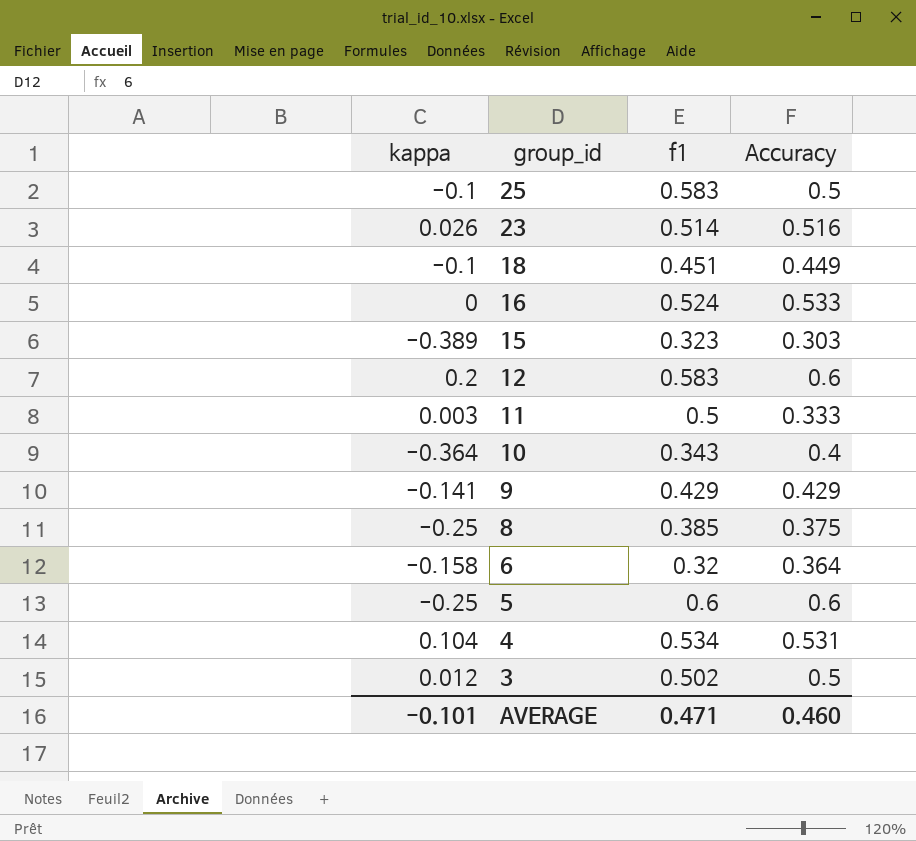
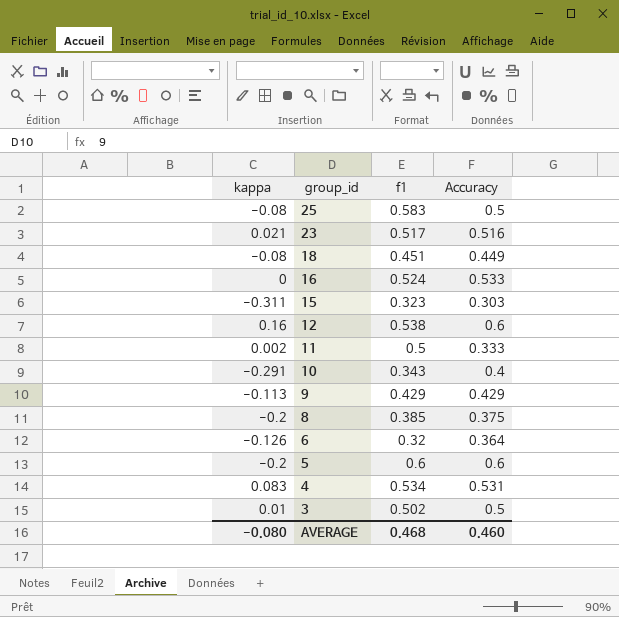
25 | kappa: -0.1 -> -0.08
23 | kappa: 0.026 -> 0.021
23 | f1: 0.514 -> 0.517
18 | kappa: -0.1 -> -0.08
15 | kappa: -0.389 -> -0.311
12 | kappa: 0.2 -> 0.16
12 | f1: 0.583 -> 0.538
11 | kappa: 0.003 -> 0.002
10 | kappa: -0.364 -> -0.291
9 | kappa: -0.141 -> -0.113
8 | kappa: -0.25 -> -0.2
6 | kappa: -0.158 -> -0.126
5 | kappa: -0.25 -> -0.2
4 | kappa: 0.104 -> 0.083
3 | kappa: 0.012 -> 0.01
AVERAGE | kappa: -0.101 -> -0.080
AVERAGE | f1: 0.471 -> 0.468

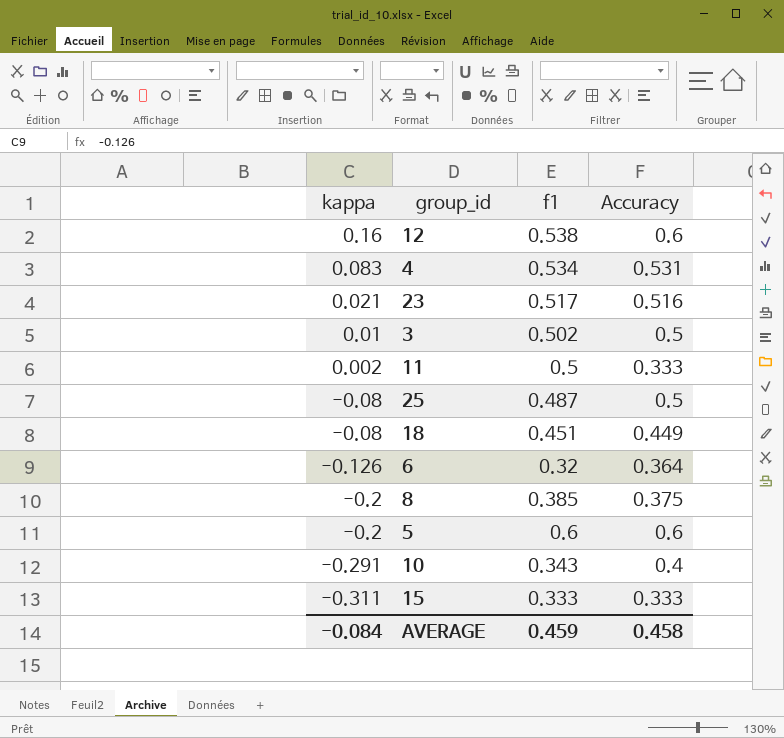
row order: group_id descending -> kappa descending
row 16: 0 | 0.524 | 0.533 -> none
row 9: -0.113 | 0.429 | 0.429 -> none
25 | f1: 0.583 -> 0.487
15 | f1: 0.323 -> 0.333
15 | Accuracy: 0.303 -> 0.333
AVERAGE | kappa: -0.080 -> -0.084
AVERAGE | f1: 0.468 -> 0.459
AVERAGE | Accuracy: 0.460 -> 0.458

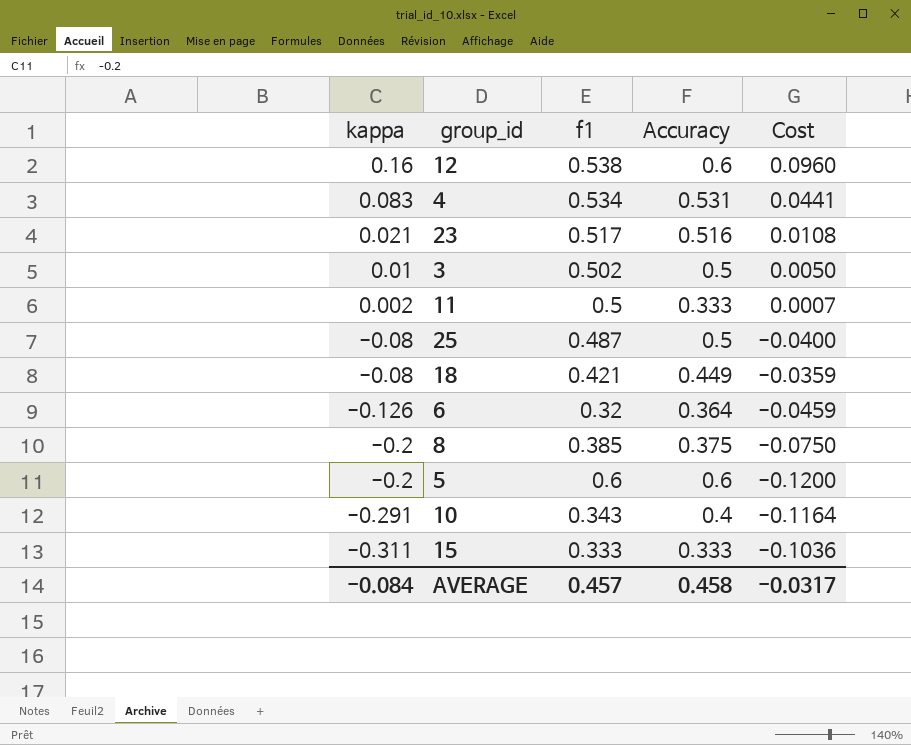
column Cost | formula: none -> [kappa] * [Accuracy]
18 | f1: 0.451 -> 0.421
AVERAGE | f1: 0.459 -> 0.457

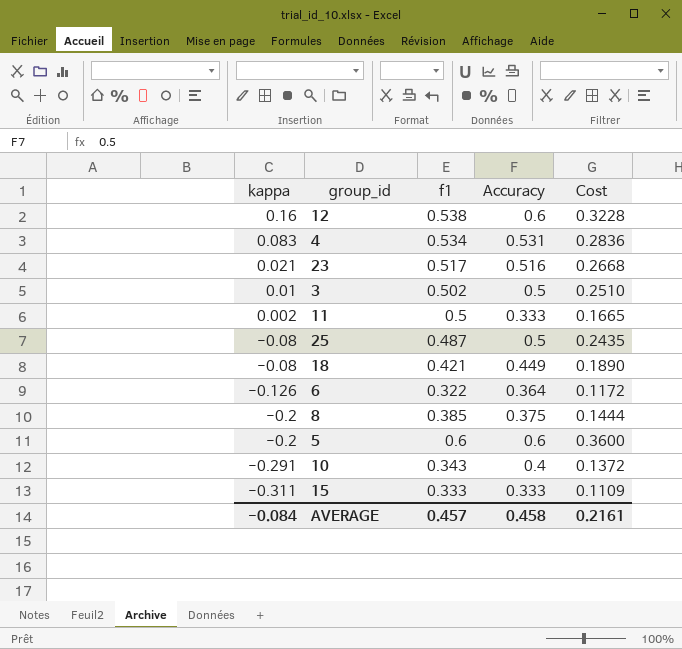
column Cost | formula: [kappa] * [Accuracy] -> [f1] * [Accuracy]
6 | f1: 0.32 -> 0.322
AVERAGE | Cost: -0.0317 -> 0.2161

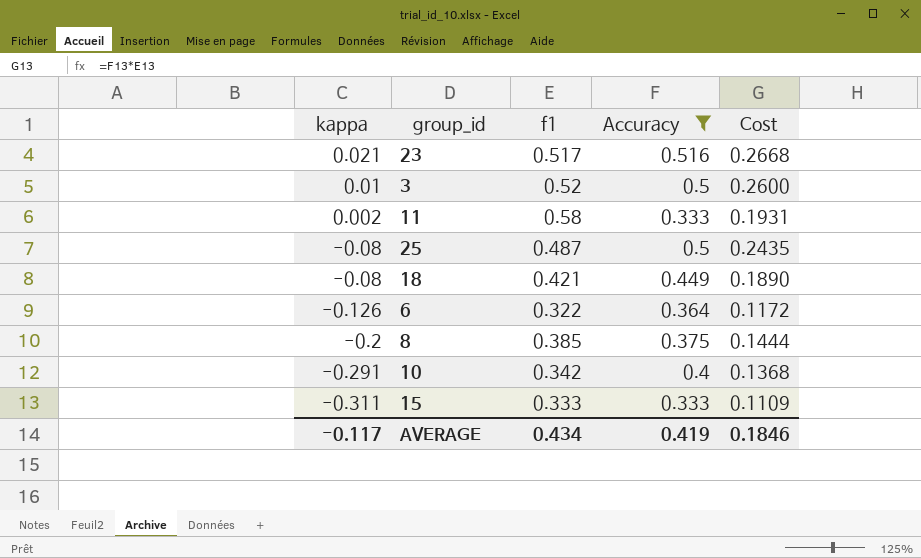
filter: none -> Accuracy <= 0.516
3 | f1: 0.502 -> 0.52
3 | Cost: 0.2510 -> 0.2600
11 | f1: 0.5 -> 0.58
11 | Cost: 0.1665 -> 0.1931
10 | f1: 0.343 -> 0.342
10 | Cost: 0.1372 -> 0.1368
AVERAGE | kappa: -0.084 -> -0.117
AVERAGE | f1: 0.457 -> 0.434
AVERAGE | Accuracy: 0.458 -> 0.419
AVERAGE | Cost: 0.2161 -> 0.1846

